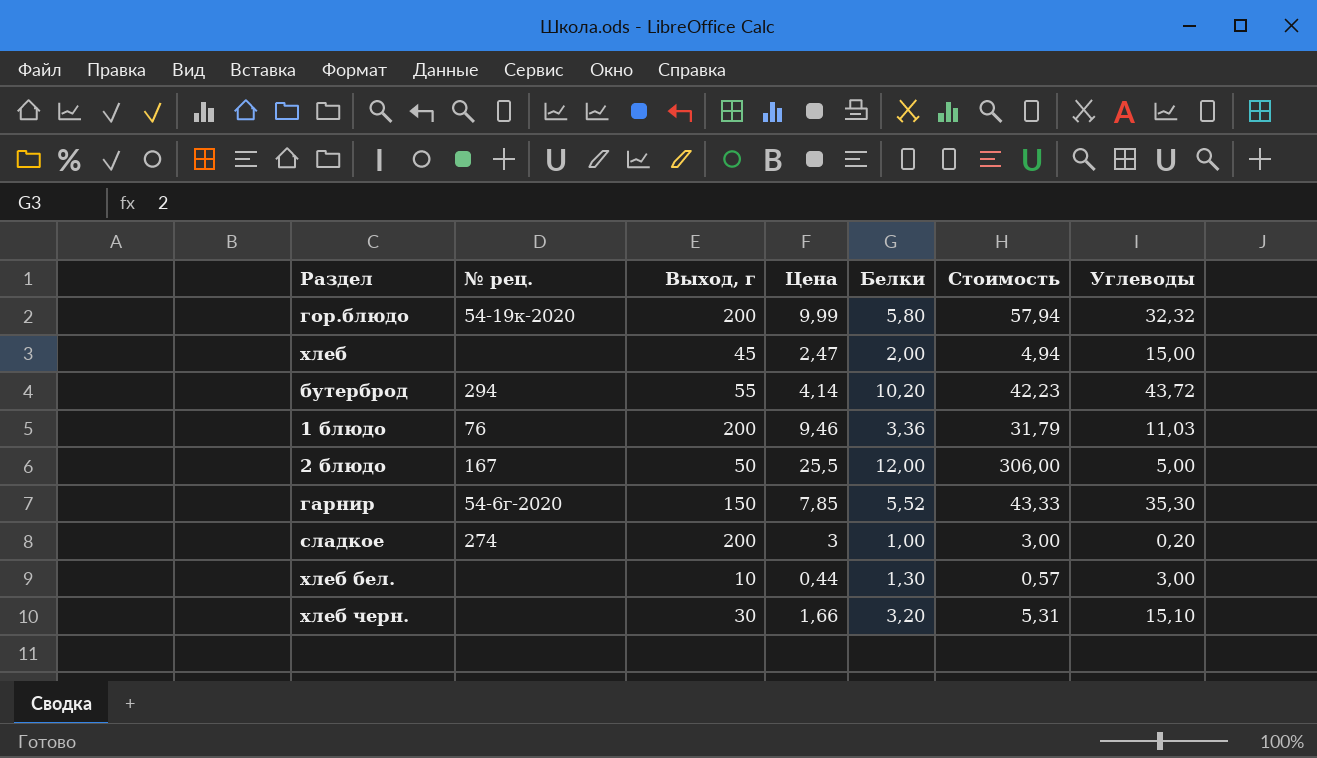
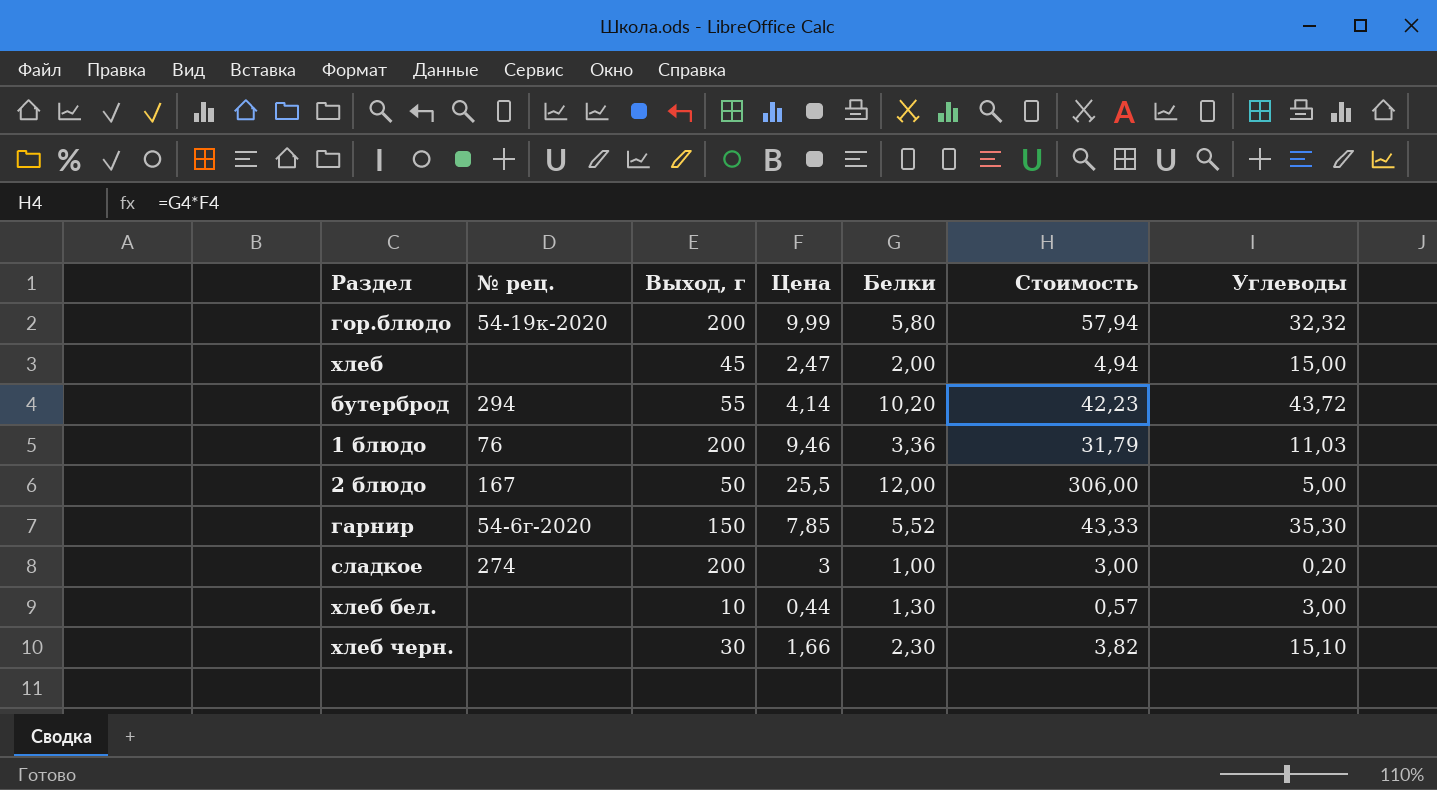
хлеб черн. | Белки: 3,20 -> 2,30
хлеб черн. | Стоимость: 5,31 -> 3,82

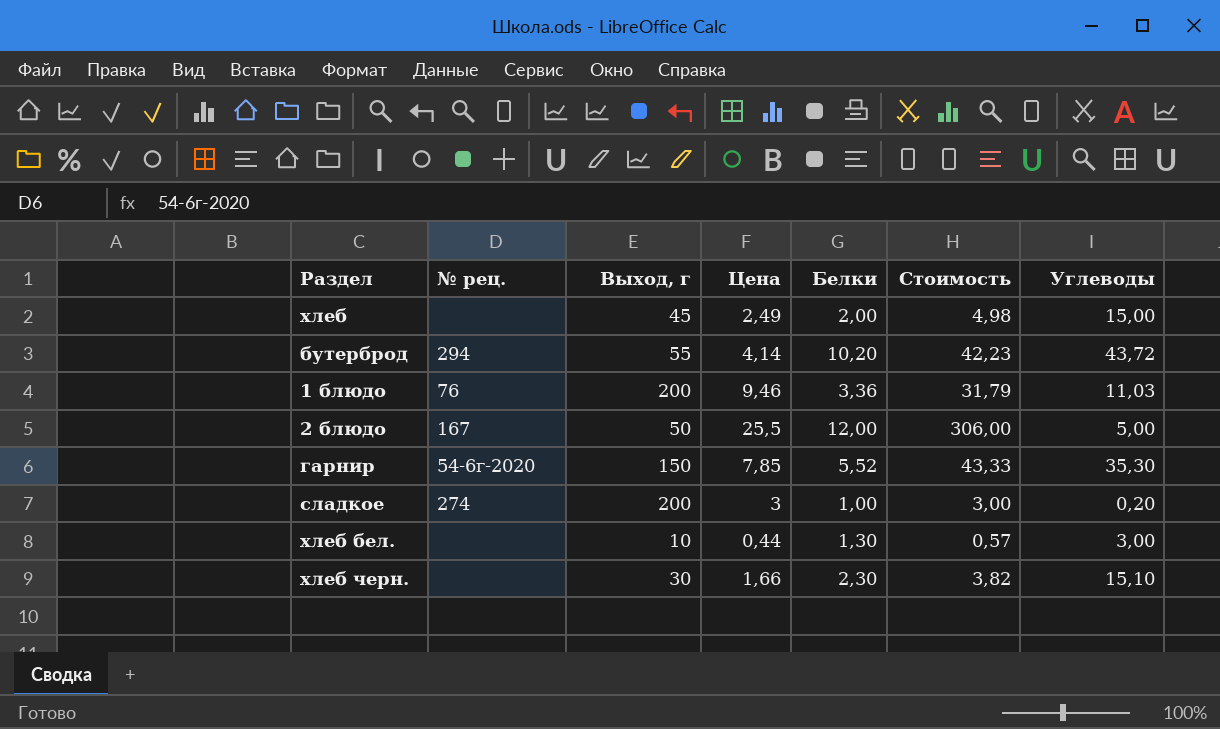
row гор.блюдо: 54-19к-2020 | 200 | 9,99 | 5,80 | 57,94 | 32,32 -> none
хлеб | Цена: 2,47 -> 2,49
хлеб | Стоимость: 4,94 -> 4,98

